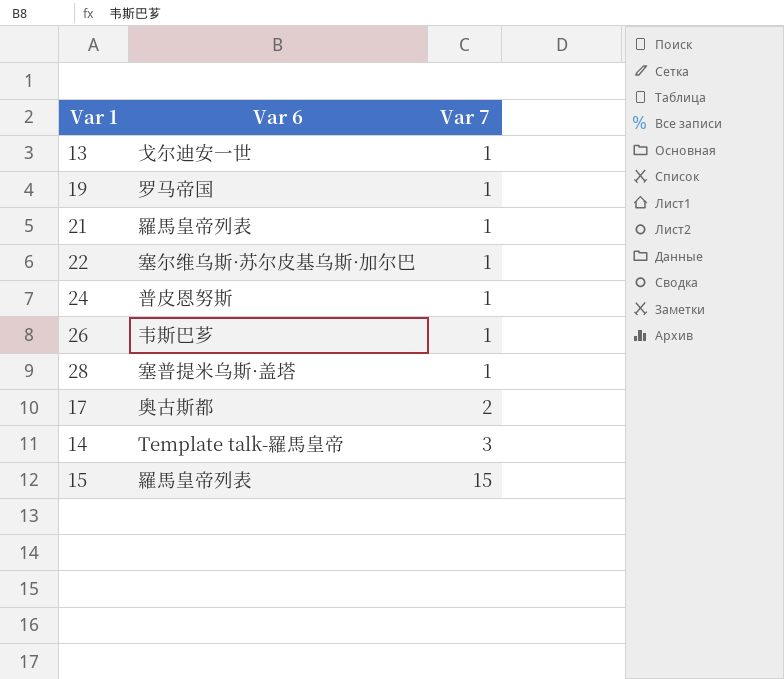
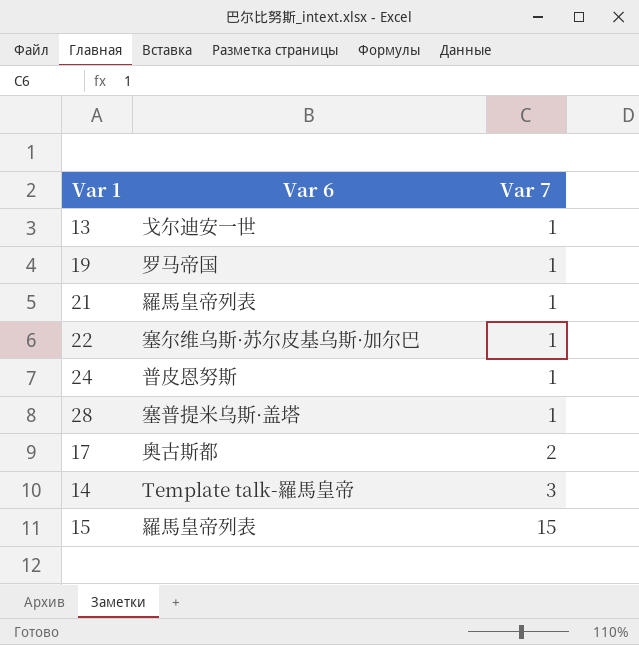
row 26: 韦斯巴芗 | 1 -> none

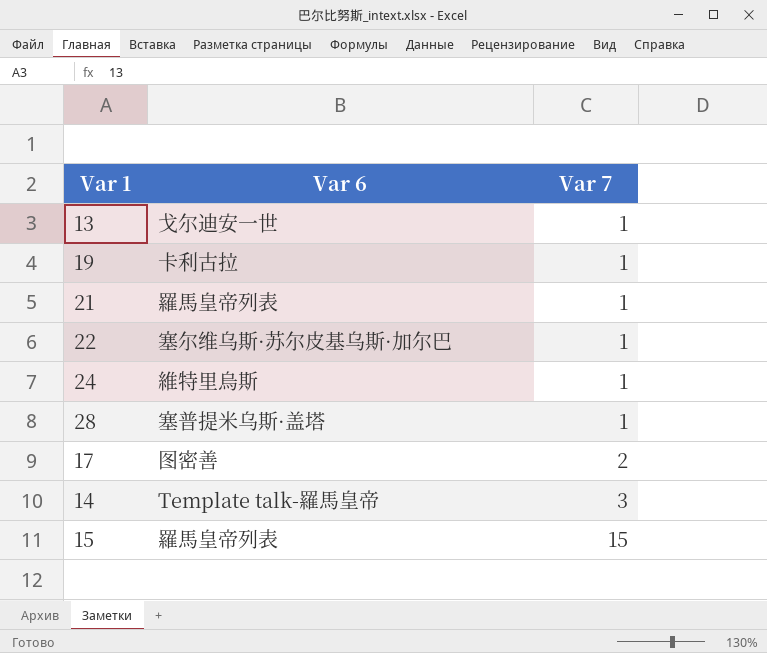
19 | Var 6: 罗马帝国 -> 卡利古拉
24 | Var 6: 普皮恩努斯 -> 維特里烏斯
17 | Var 6: 奥古斯都 -> 图密善

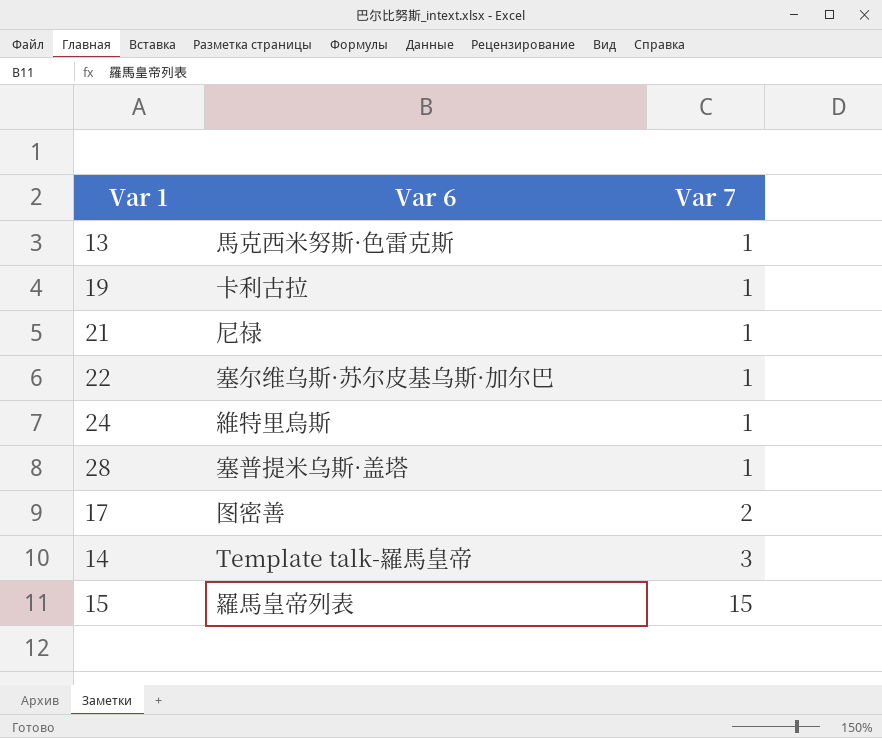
13 | Var 6: 戈尔迪安一世 -> 馬克西米努斯·色雷克斯
21 | Var 6: 羅馬皇帝列表 -> 尼禄

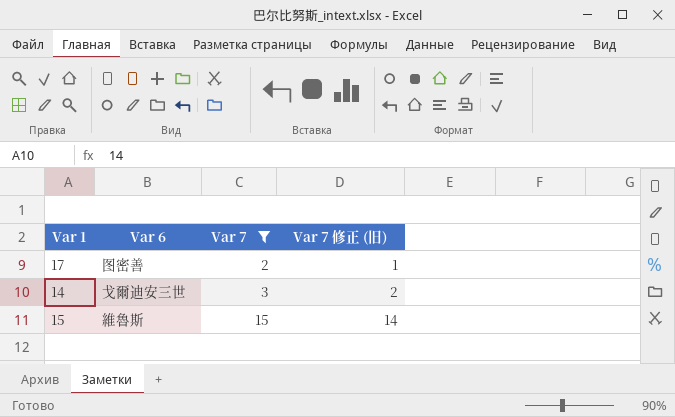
filter: none -> Var 7 != 1
column Var 7 修正 (旧) | formula: none -> [Var 7] - 1
14 | Var 6: Template talk-羅馬皇帝 -> 戈爾迪安三世
15 | Var 6: 羅馬皇帝列表 -> 維魯斯

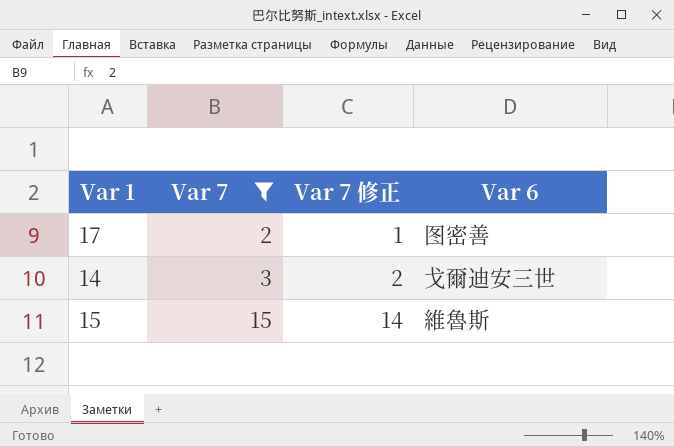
column name: Var 7 修正 (旧) -> Var 7 修正
column Var 6 | position: 2 -> 4

